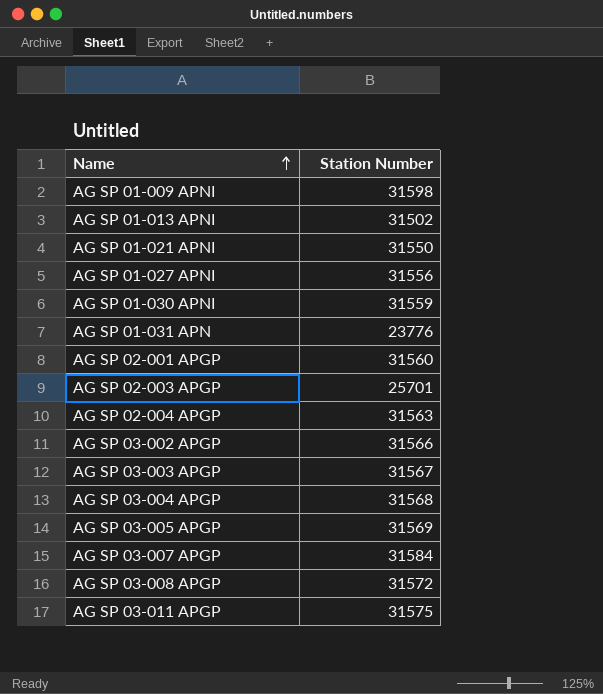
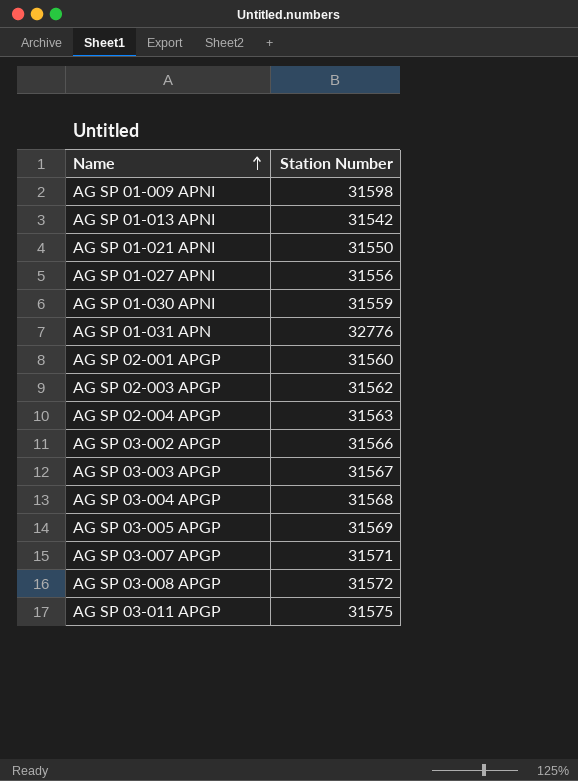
AG SP 01-013 APNI | Station Number: 31502 -> 31542
AG SP 01-031 APN | Station Number: 23776 -> 32776
AG SP 02-003 APGP | Station Number: 25701 -> 31562
AG SP 03-007 APGP | Station Number: 31584 -> 31571

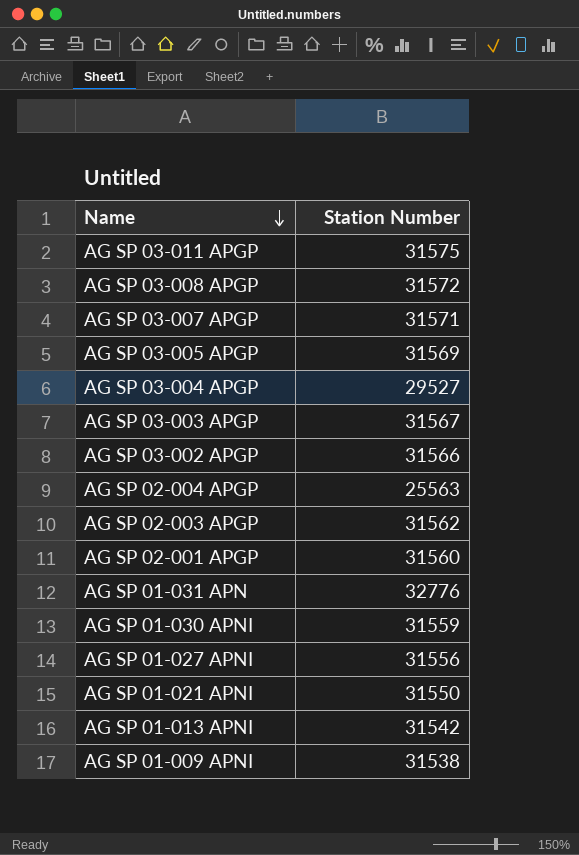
row order: Name ascending -> Name descending
AG SP 03-004 APGP | Station Number: 31568 -> 29527
AG SP 02-004 APGP | Station Number: 31563 -> 25563
AG SP 01-009 APNI | Station Number: 31598 -> 31538

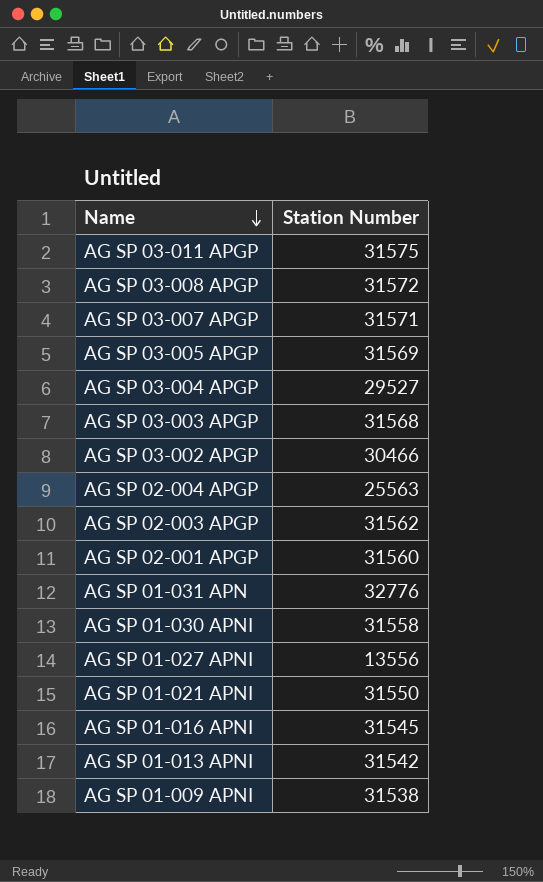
AG SP 03-003 APGP | Station Number: 31567 -> 31568
AG SP 03-002 APGP | Station Number: 31566 -> 30466
AG SP 01-030 APNI | Station Number: 31559 -> 31558
AG SP 01-027 APNI | Station Number: 31556 -> 13556
row AG SP 01-016 APNI: none -> 31545

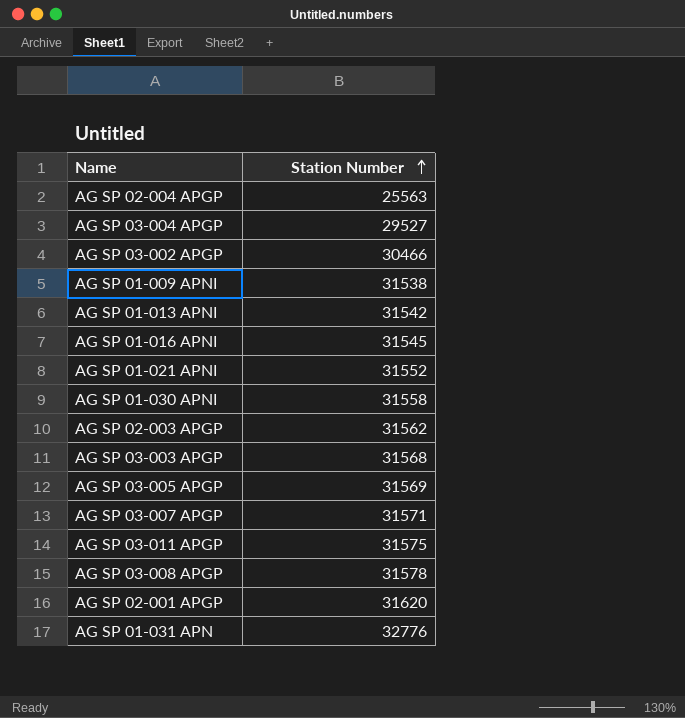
row order: Name descending -> Station Number ascending
row AG SP 01-027 APNI: 13556 -> none
AG SP 01-021 APNI | Station Number: 31550 -> 31552
AG SP 03-008 APGP | Station Number: 31572 -> 31578
AG SP 02-001 APGP | Station Number: 31560 -> 31620

